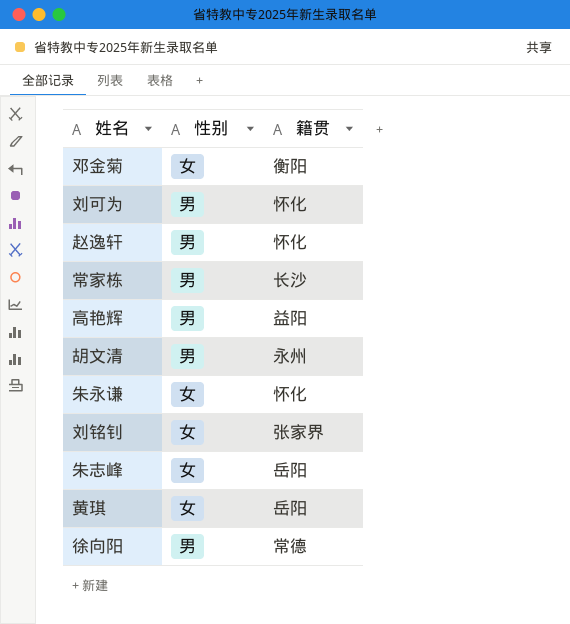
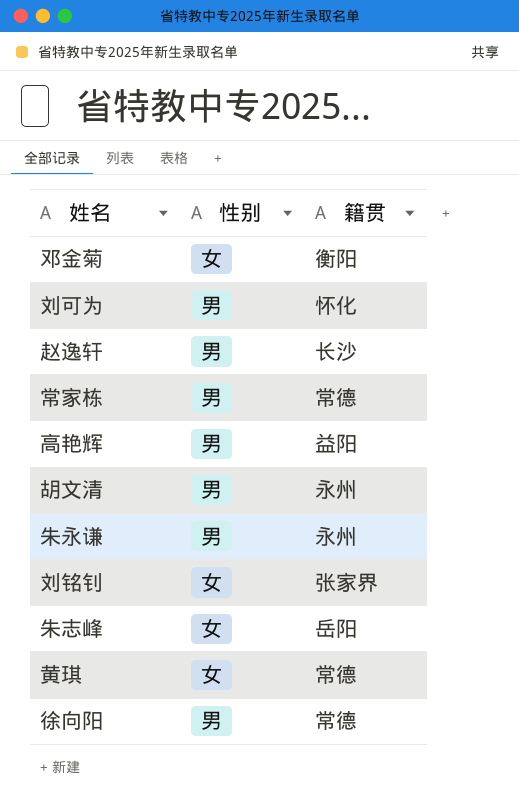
赵逸轩 | 籍贯: 怀化 -> 长沙
常家栋 | 籍贯: 长沙 -> 常德
朱永谦 | 性别: 女 -> 男
朱永谦 | 籍贯: 怀化 -> 永州
黄琪 | 籍贯: 岳阳 -> 常德

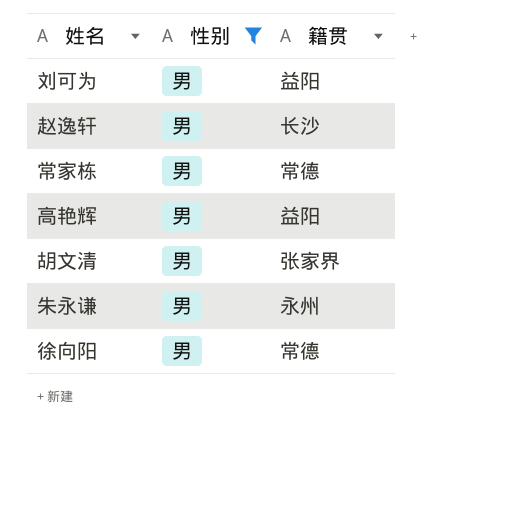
filter: none -> 性别 = 男
刘可为 | 籍贯: 怀化 -> 益阳
胡文清 | 籍贯: 永州 -> 张家界

